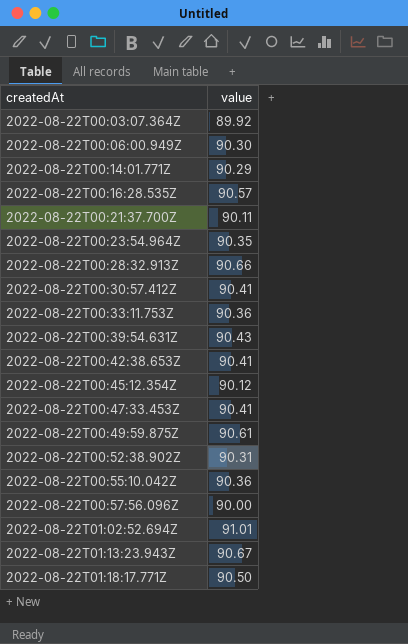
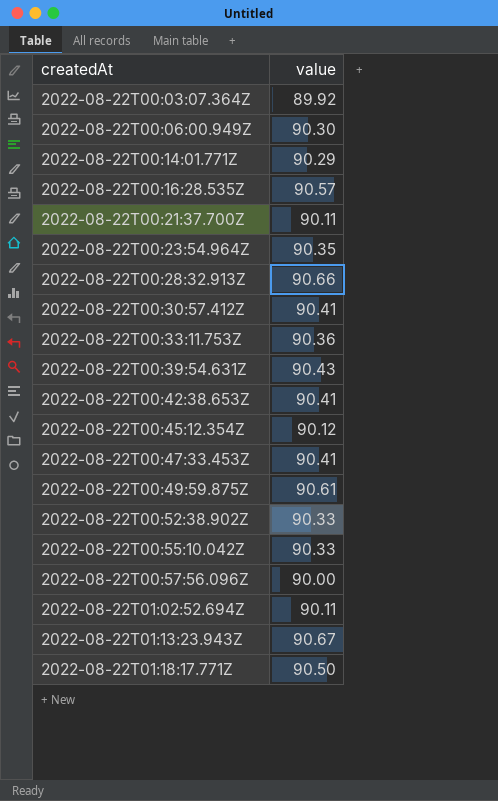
2022-08-22T00:52:38.902Z | value: 90.31 -> 90.33
2022-08-22T00:55:10.042Z | value: 90.36 -> 90.33
2022-08-22T01:02:52.694Z | value: 91.01 -> 90.11

